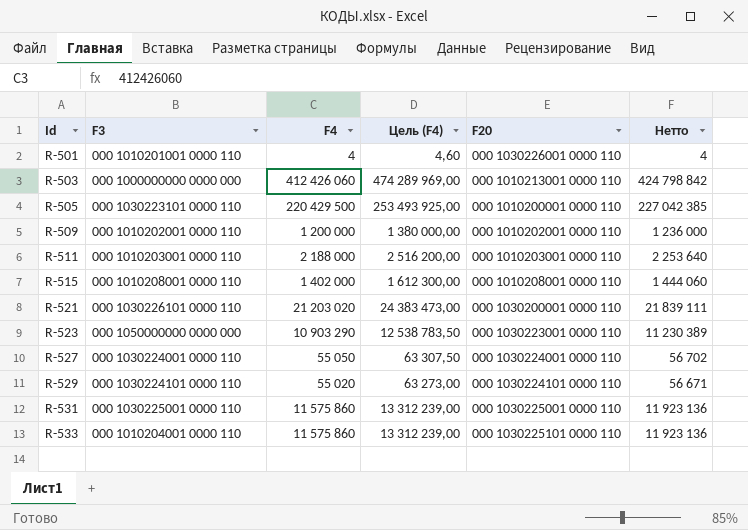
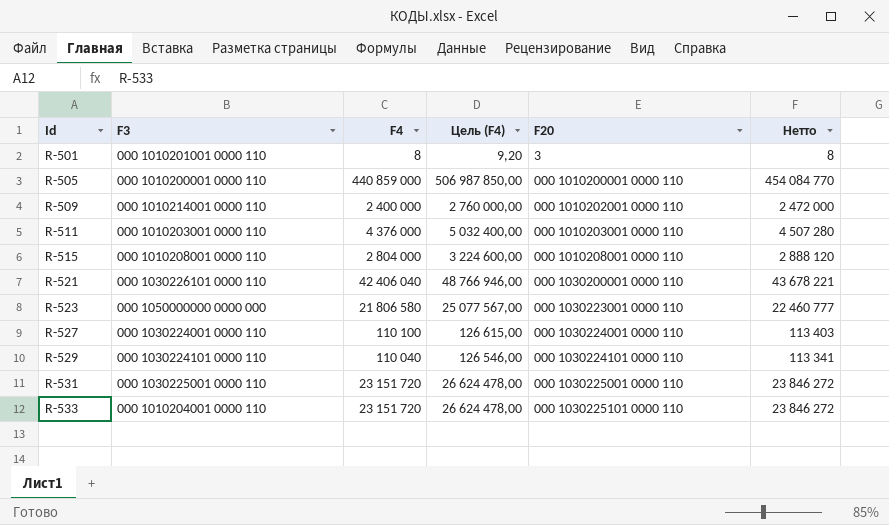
row R-503: 000 1000000000 0000 000 | 412 426 060 | 474 289 969,00 | 000 1010213001 0000 110 | 424 798 842 -> none
R-501 | F4: 4 -> 8
R-501 | Цель (F4): 4,60 -> 9,20
R-501 | F20: 000 1030226001 0000 110 -> 3
R-501 | Нетто: 4 -> 8
R-505 | F3: 000 1030223101 0000 110 -> 000 1010200001 0000 110
R-505 | F4: 220 429 500 -> 440 859 000
R-505 | Цель (F4): 253 493 925,00 -> 506 987 850,00
R-505 | Нетто: 227 042 385 -> 454 084 770
R-509 | F3: 000 1010202001 0000 110 -> 000 1010214001 0000 110
R-509 | F4: 1 200 000 -> 2 400 000
R-509 | Цель (F4): 1 380 000,00 -> 2 760 000,00
R-509 | Нетто: 1 236 000 -> 2 472 000
R-511 | F4: 2 188 000 -> 4 376 000
R-511 | Цель (F4): 2 516 200,00 -> 5 032 400,00
R-511 | Нетто: 2 253 640 -> 4 507 280
R-515 | F4: 1 402 000 -> 2 804 000
R-515 | Цель (F4): 1 612 300,00 -> 3 224 600,00
R-515 | Нетто: 1 444 060 -> 2 888 120
R-521 | F4: 21 203 020 -> 42 406 040
R-521 | Цель (F4): 24 383 473,00 -> 48 766 946,00
R-521 | Нетто: 21 839 111 -> 43 678 221
R-523 | F4: 10 903 290 -> 21 806 580
R-523 | Цель (F4): 12 538 783,50 -> 25 077 567,00
R-523 | Нетто: 11 230 389 -> 22 460 777
R-527 | F4: 55 050 -> 110 100
R-527 | Цель (F4): 63 307,50 -> 126 615,00
R-527 | Нетто: 56 702 -> 113 403
R-529 | F4: 55 020 -> 110 040
R-529 | Цель (F4): 63 273,00 -> 126 546,00
R-529 | Нетто: 56 671 -> 113 341
R-531 | F4: 11 575 860 -> 23 151 720
R-531 | Цель (F4): 13 312 239,00 -> 26 624 478,00
R-531 | Нетто: 11 923 136 -> 23 846 272
R-533 | F4: 11 575 860 -> 23 151 720
R-533 | Цель (F4): 13 312 239,00 -> 26 624 478,00
R-533 | Нетто: 11 923 136 -> 23 846 272

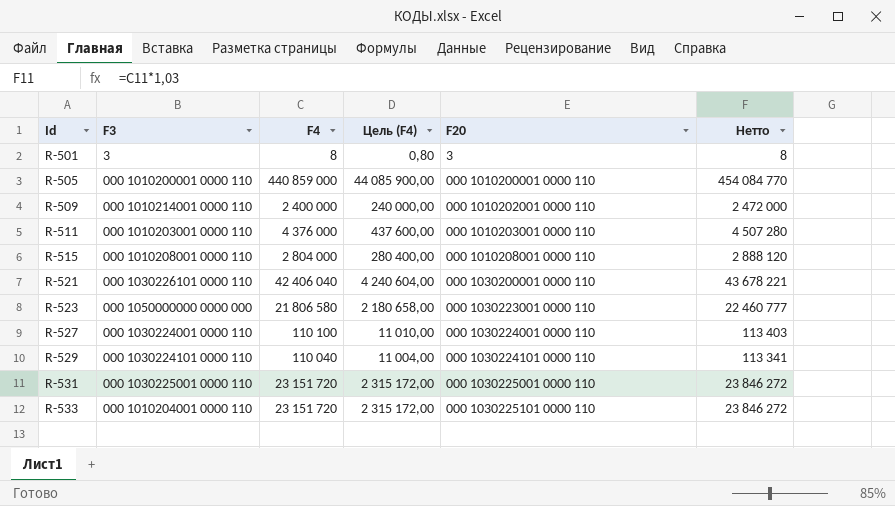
column Цель (F4) | formula: [F4] * 1,15 -> [F4] * 0,1
R-501 | F3: 000 1010201001 0000 110 -> 3

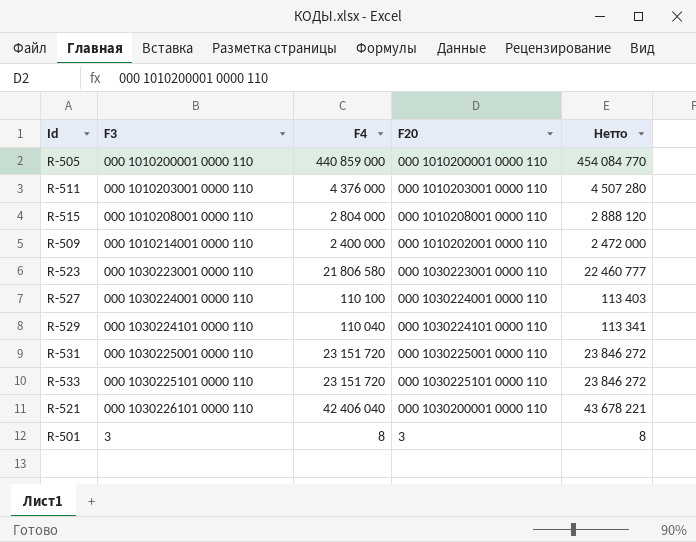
row order: Id ascending -> F3 ascending
column Цель (F4) | formula: [F4] * 0,1 -> none
R-523 | F3: 000 1050000000 0000 000 -> 000 1030223001 0000 110
R-533 | F3: 000 1010204001 0000 110 -> 000 1030225101 0000 110

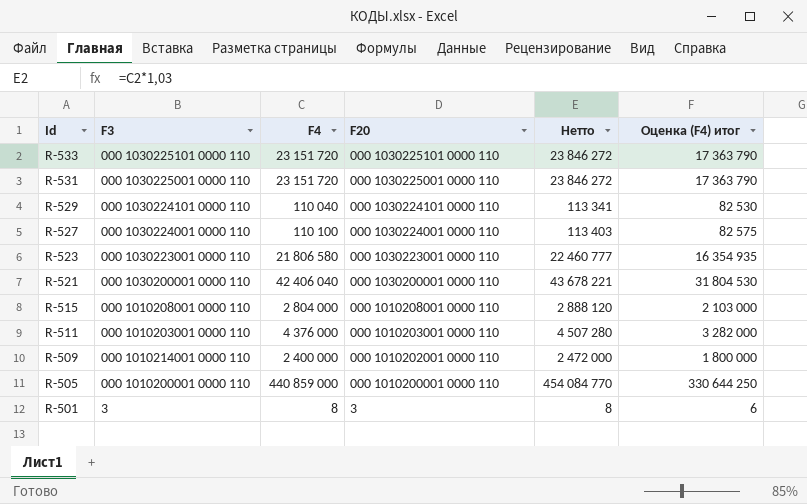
row order: F3 ascending -> Id descending
column Оценка (F4) итог | formula: none -> [F4] * 0,75
R-521 | F3: 000 1030226101 0000 110 -> 000 1030200001 0000 110

